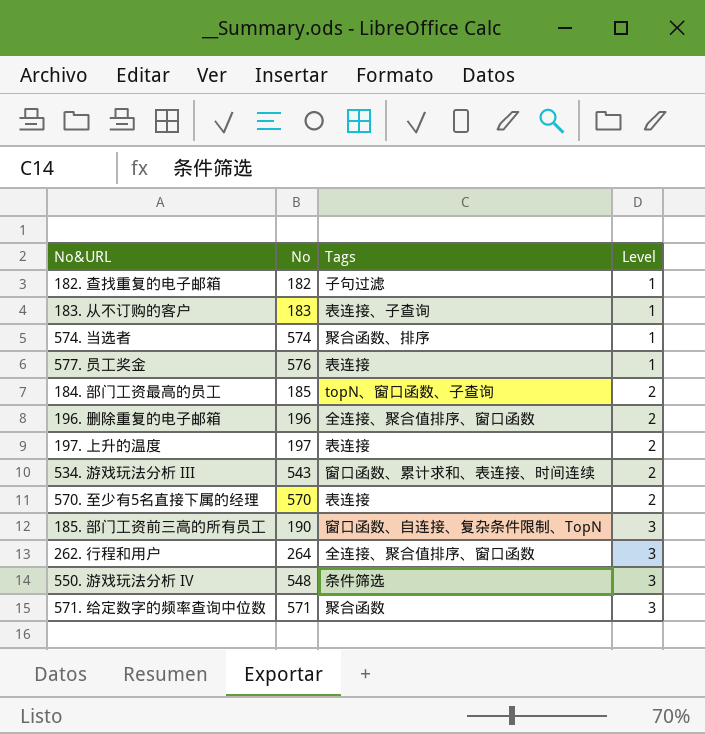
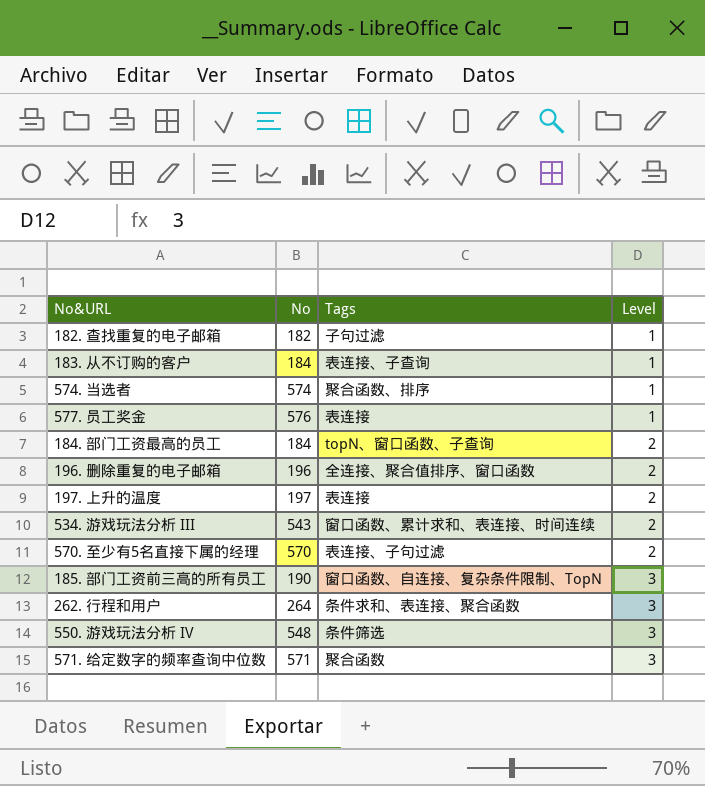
183. 从不订购的客户 | No: 183 -> 184
184. 部门工资最高的员工 | No: 185 -> 184
570. 至少有5名直接下属的经理 | Tags: 表连接 -> 表连接、子句过滤
262. 行程和用户 | Tags: 全连接、聚合值排序、窗口函数 -> 条件求和、表连接、聚合函数

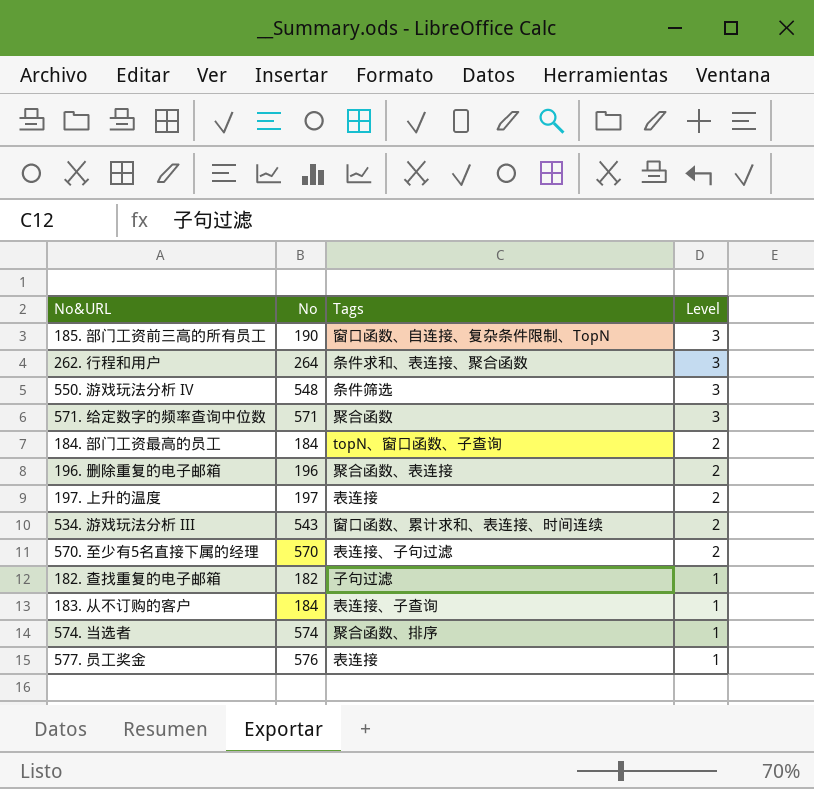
row order: Level ascending -> Level descending
196. 删除重复的电子邮箱 | Tags: 全连接、聚合值排序、窗口函数 -> 聚合函数、表连接

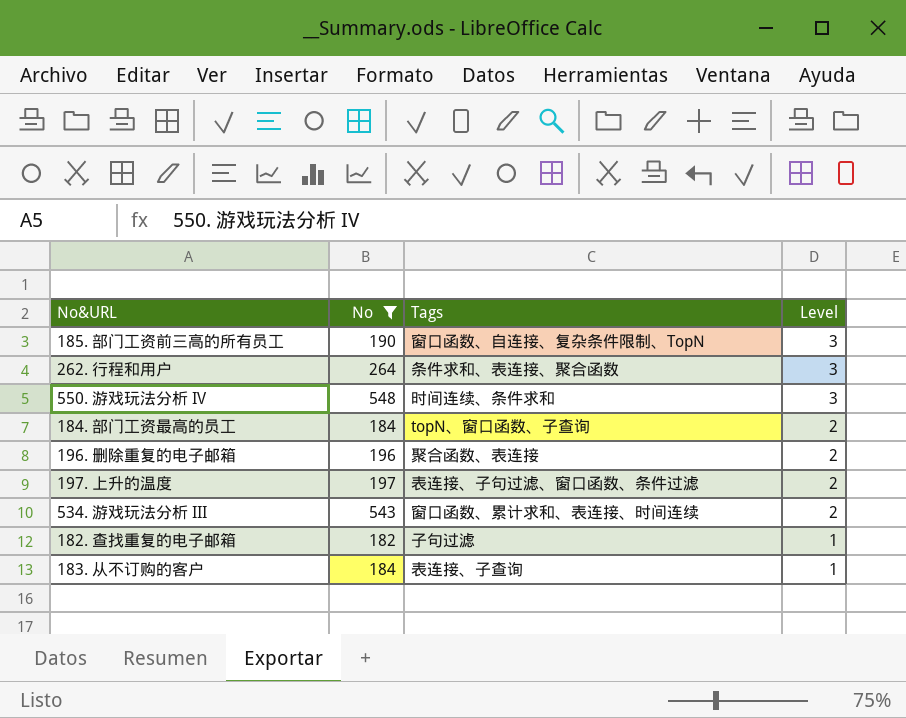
filter: none -> No <= 548
550. 游戏玩法分析 IV | Tags: 条件筛选 -> 时间连续、条件求和
197. 上升的温度 | Tags: 表连接 -> 表连接、子句过滤、窗口函数、条件过滤

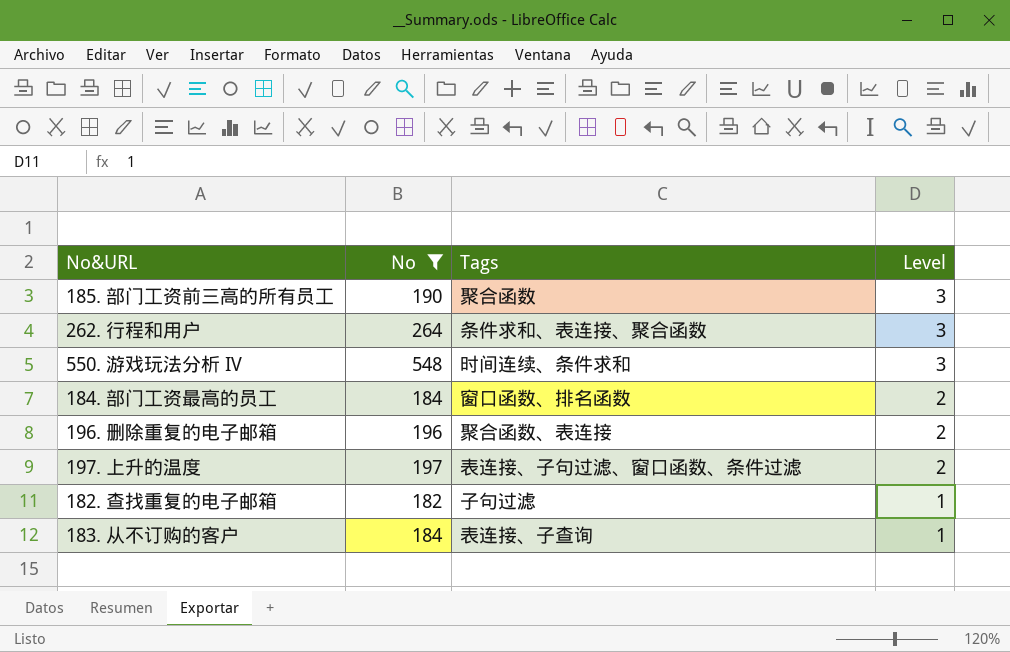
row 534. 游戏玩法分析 III: 543 | 窗口函数、累计求和、表连接、时间连续 | 2 -> none
185. 部门工资前三高的所有员工 | Tags: 窗口函数、自连接、复杂条件限制、TopN -> 聚合函数
184. 部门工资最高的员工 | Tags: topN、窗口函数、子查询 -> 窗口函数、排名函数

